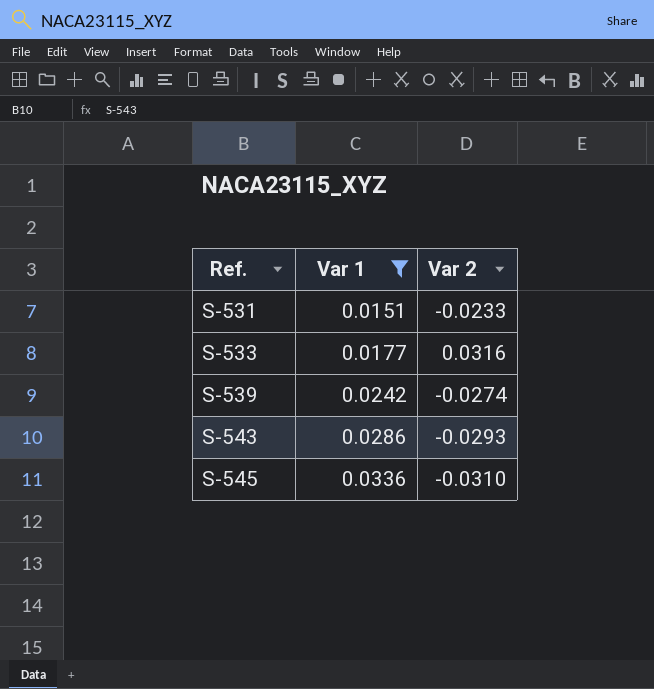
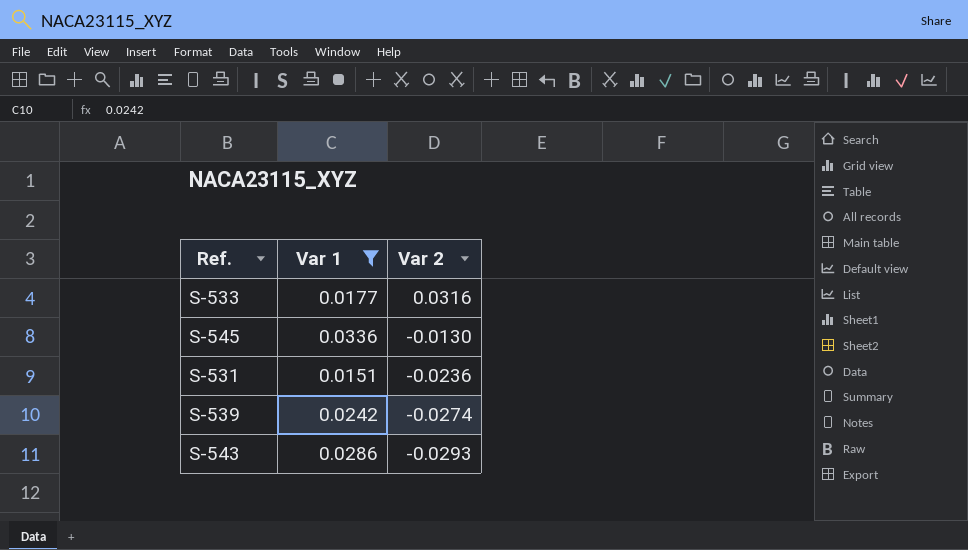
row order: Ref. ascending -> Var 2 descending
S-545 | Var 2: -0.0310 -> -0.0130
S-531 | Var 2: -0.0233 -> -0.0236

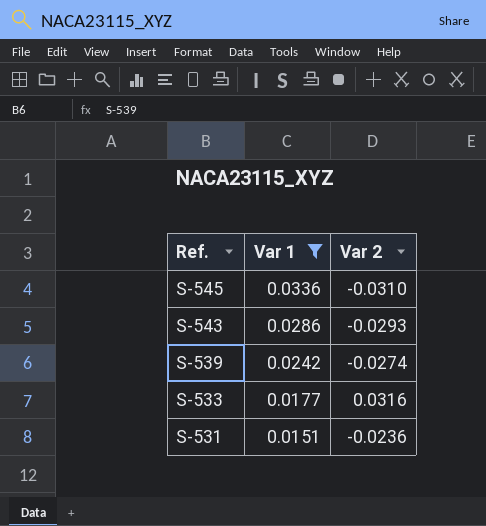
row order: Var 2 descending -> Ref. descending
S-545 | Var 2: -0.0130 -> -0.0310

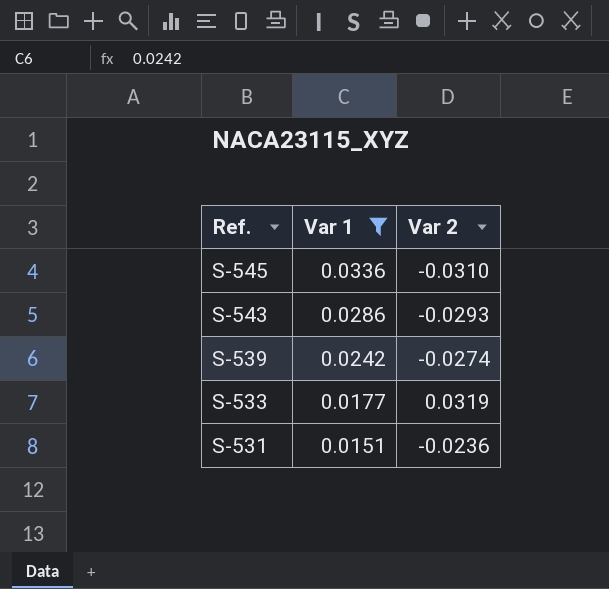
S-533 | Var 2: 0.0316 -> 0.0319

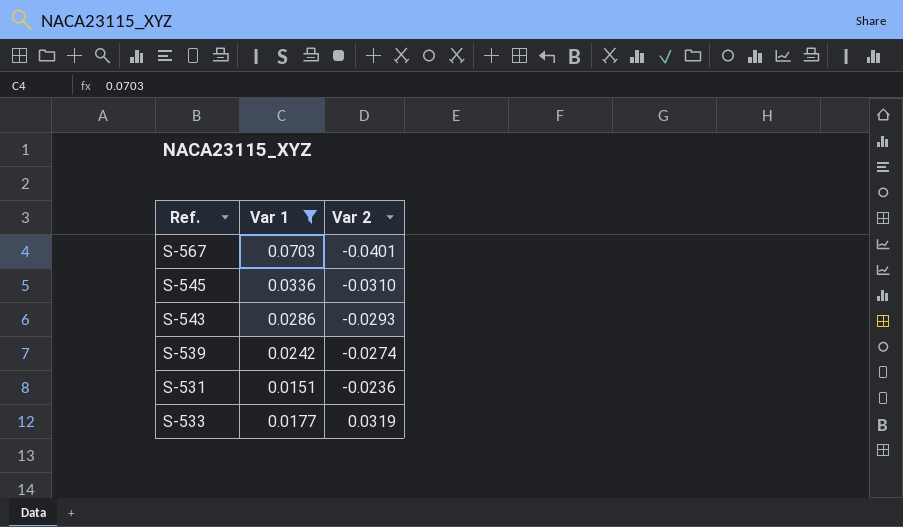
row order: Ref. descending -> Var 2 ascending
row S-567: none -> 0.0703 | -0.0401

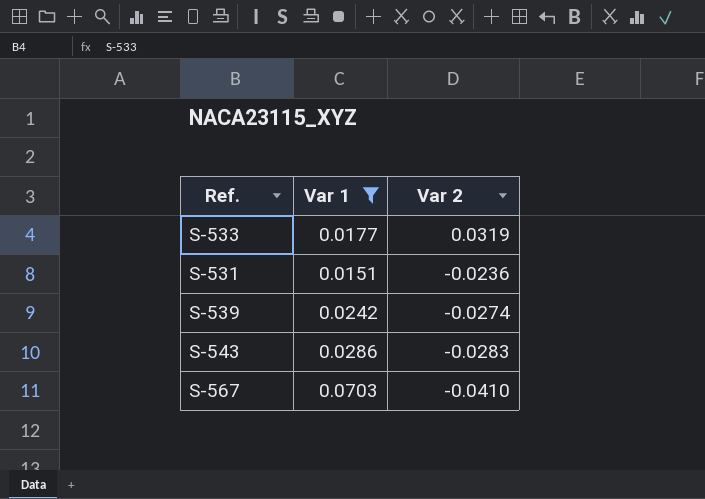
row order: Var 2 ascending -> Var 2 descending
row S-545: 0.0336 | -0.0310 -> none
S-543 | Var 2: -0.0293 -> -0.0283
S-567 | Var 2: -0.0401 -> -0.0410

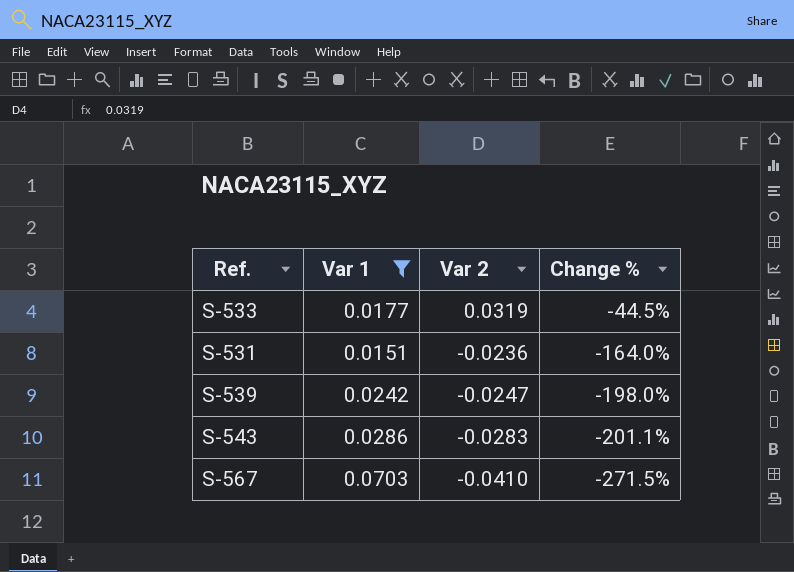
column Change % | formula: none -> ([Var 1] - [Var 2]) / [Var 2]
S-539 | Var 2: -0.0274 -> -0.0247

